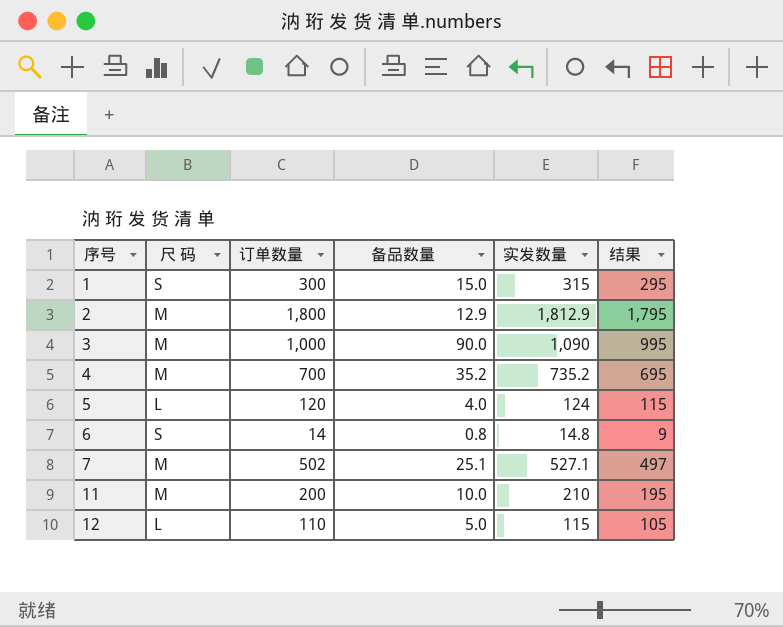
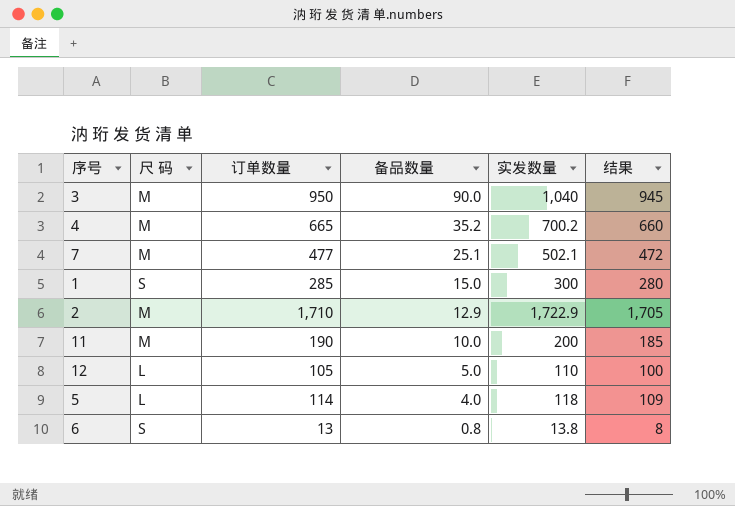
row order: 序号 ascending -> 备品数量 descending
3 | 订单数量: 1,000 -> 950
3 | 实发数量: 1,090 -> 1,040
3 | 结果: 995 -> 945
4 | 订单数量: 700 -> 665
4 | 实发数量: 735.2 -> 700.2
4 | 结果: 695 -> 660
7 | 订单数量: 502 -> 477
7 | 实发数量: 527.1 -> 502.1
7 | 结果: 497 -> 472
1 | 订单数量: 300 -> 285
1 | 实发数量: 315 -> 300
1 | 结果: 295 -> 280
2 | 订单数量: 1,800 -> 1,710
2 | 实发数量: 1,812.9 -> 1,722.9
2 | 结果: 1,795 -> 1,705
11 | 订单数量: 200 -> 190
11 | 实发数量: 210 -> 200
11 | 结果: 195 -> 185
12 | 订单数量: 110 -> 105
12 | 实发数量: 115 -> 110
12 | 结果: 105 -> 100
5 | 订单数量: 120 -> 114
5 | 实发数量: 124 -> 118
5 | 结果: 115 -> 109
6 | 订单数量: 14 -> 13
6 | 实发数量: 14.8 -> 13.8
6 | 结果: 9 -> 8

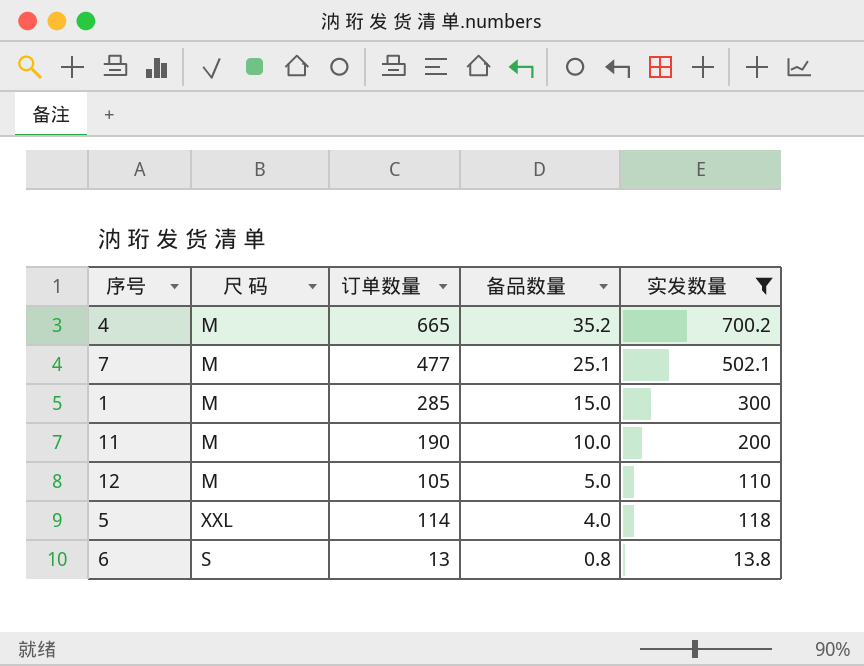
filter: none -> 实发数量 <= 700.2
column 结果 | formula: [订单数量] - 5 -> none
1 | 尺 码: S -> M
12 | 尺 码: L -> M
5 | 尺 码: L -> XXL

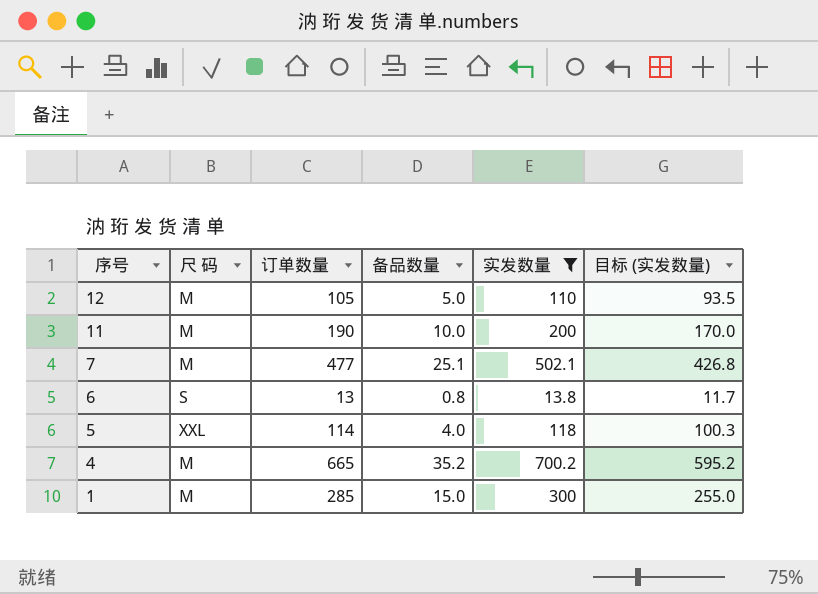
row order: 备品数量 descending -> 序号 descending
column 目标 (实发数量) | formula: none -> [实发数量] * 0.85

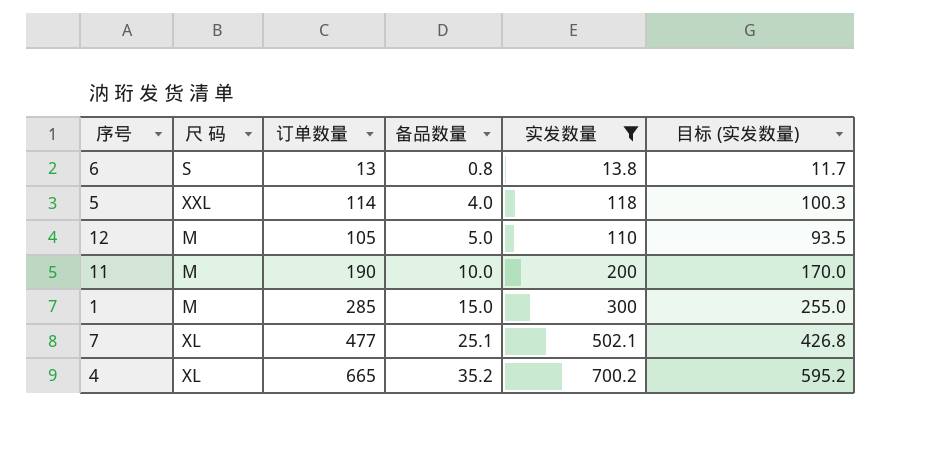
row order: 序号 descending -> 备品数量 ascending
7 | 尺 码: M -> XL
4 | 尺 码: M -> XL

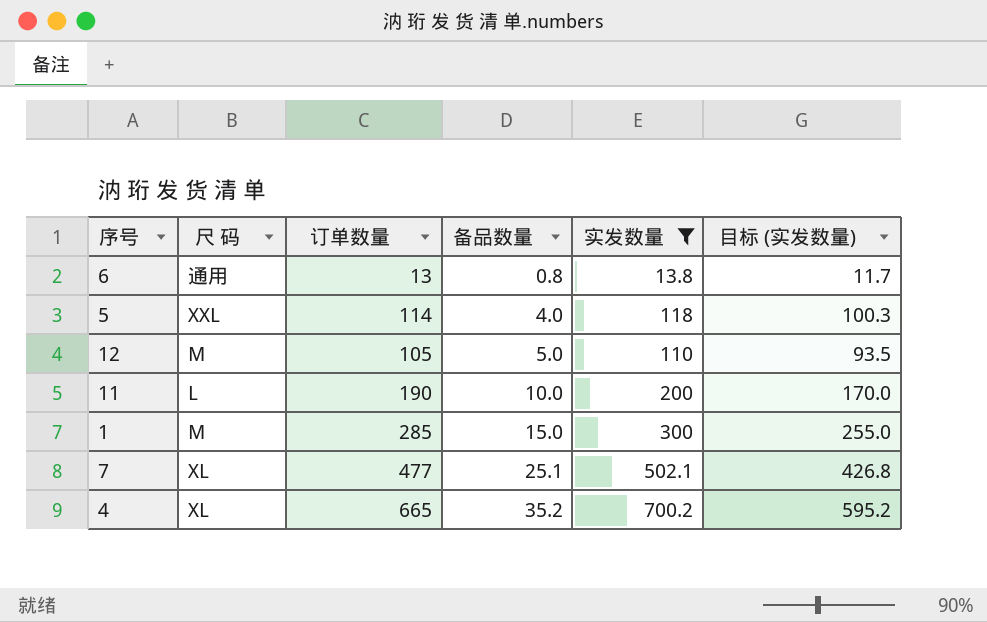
6 | 尺 码: S -> 通用
11 | 尺 码: M -> L

